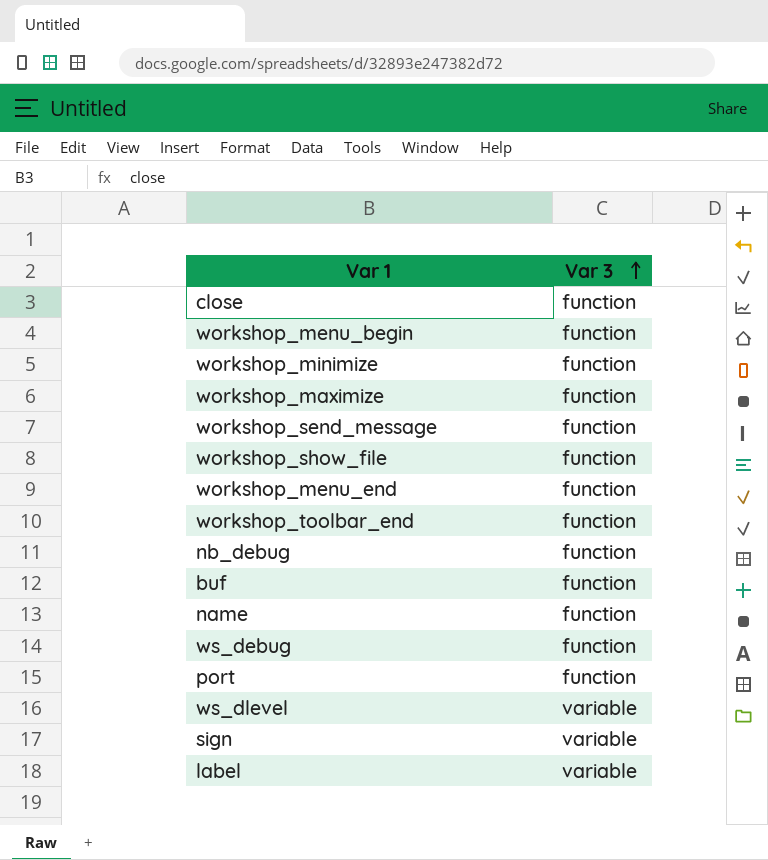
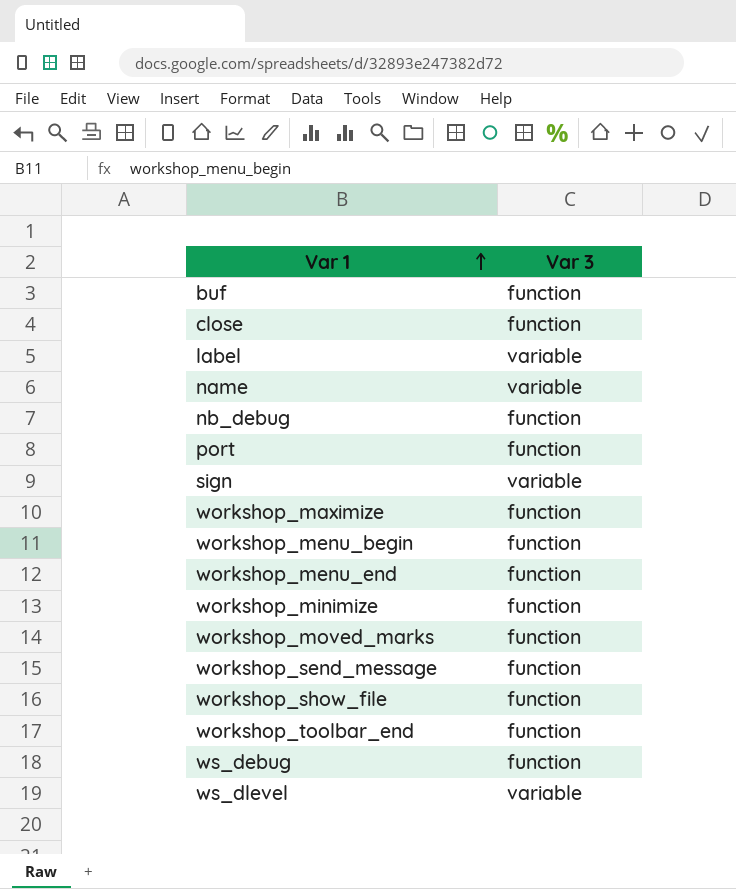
row order: Var 3 ascending -> Var 1 ascending
name | Var 3: function -> variable
row workshop_moved_marks: none -> function

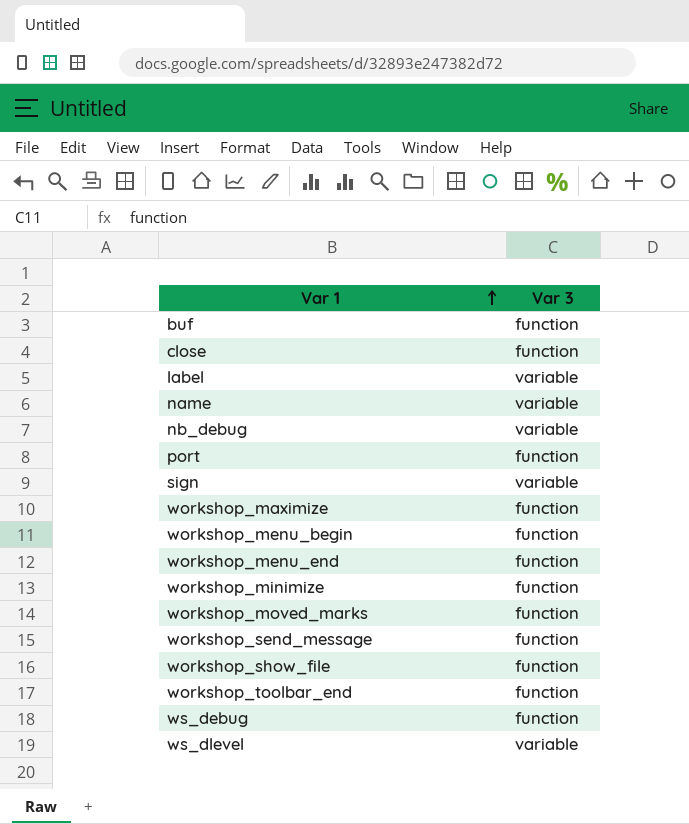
nb_debug | Var 3: function -> variable

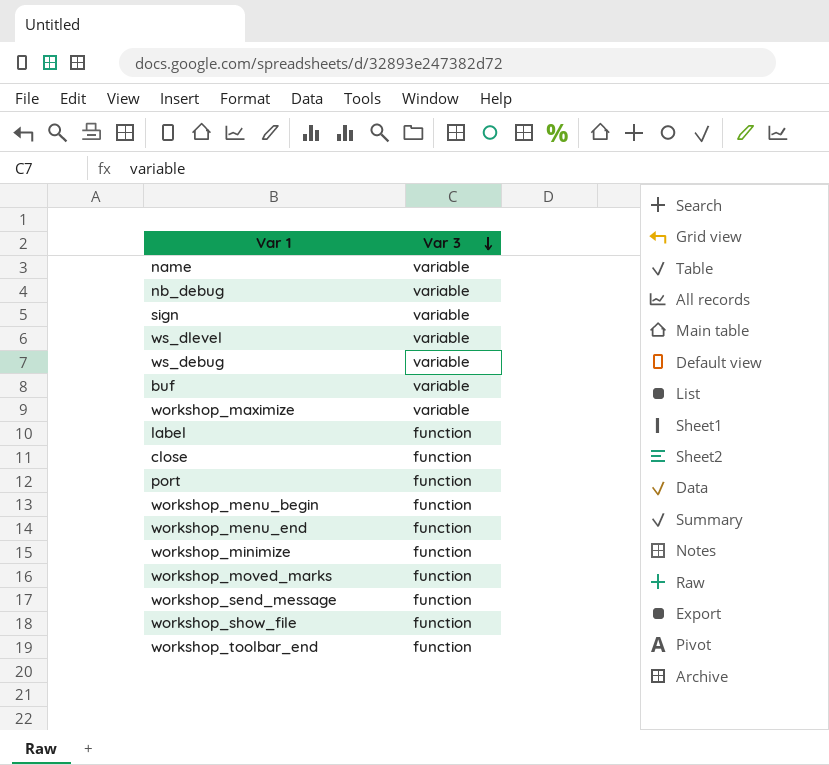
row order: Var 1 ascending -> Var 3 descending
ws_debug | Var 3: function -> variable
buf | Var 3: function -> variable
workshop_maximize | Var 3: function -> variable
label | Var 3: variable -> function

